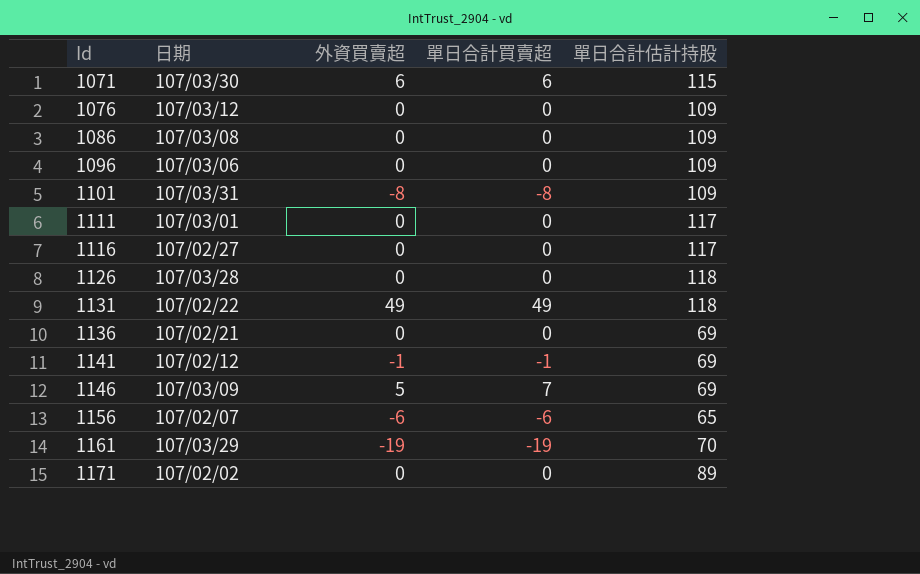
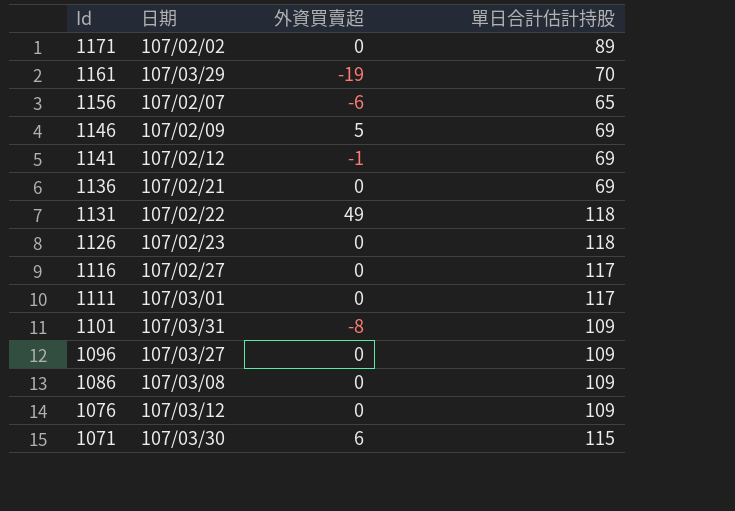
row order: Id ascending -> Id descending
column 單日合計買賣超 | position: 4 -> none
1146 | 日期: 107/03/09 -> 107/02/09
1126 | 日期: 107/03/28 -> 107/02/23
1096 | 日期: 107/03/06 -> 107/03/27

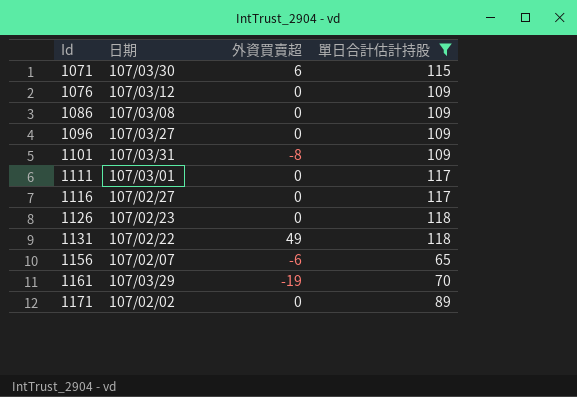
filter: none -> 單日合計估計持股 != 69
row order: Id descending -> Id ascending

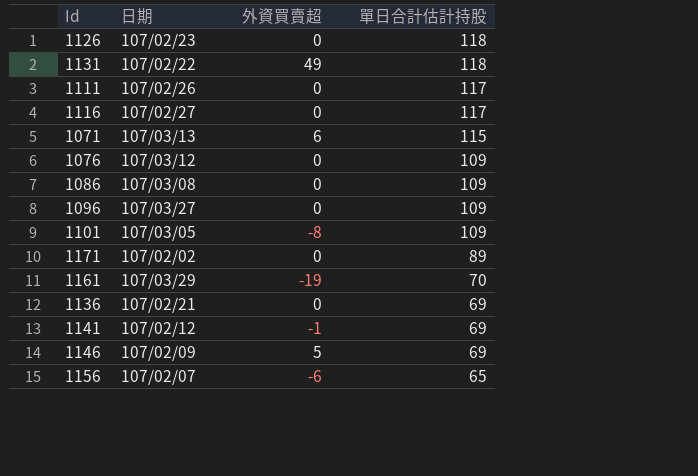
filter: 單日合計估計持股 != 69 -> none
row order: Id ascending -> 單日合計估計持股 descending
1111 | 日期: 107/03/01 -> 107/02/26
1071 | 日期: 107/03/30 -> 107/03/13
1101 | 日期: 107/03/31 -> 107/03/05

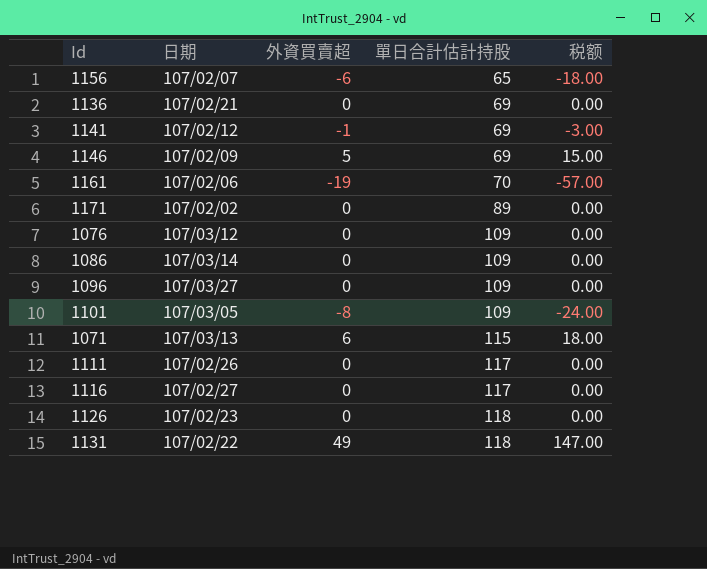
row order: 單日合計估計持股 descending -> 單日合計估計持股 ascending
column 税额 | formula: none -> [外資買賣超] * 3
1161 | 日期: 107/03/29 -> 107/02/06
1086 | 日期: 107/03/08 -> 107/03/14

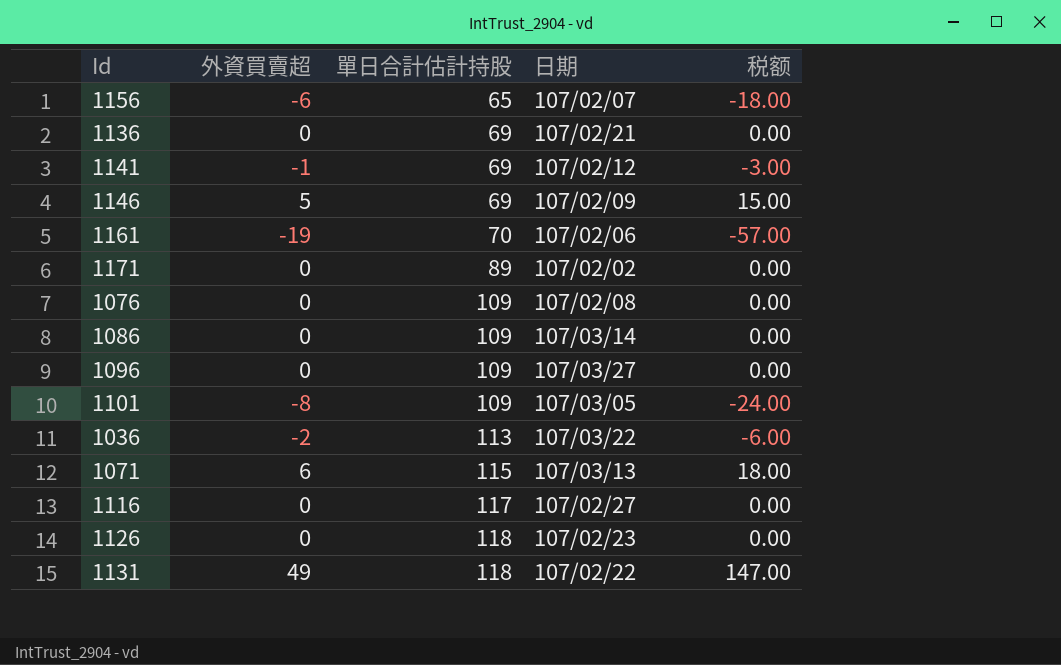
column 日期 | position: 2 -> 4
row 1111: 107/02/26 | 0 | 117 | 0.00 -> none
1076 | 日期: 107/03/12 -> 107/02/08
row 1036: none -> -2 | 113 | 107/03/22 | -6.00

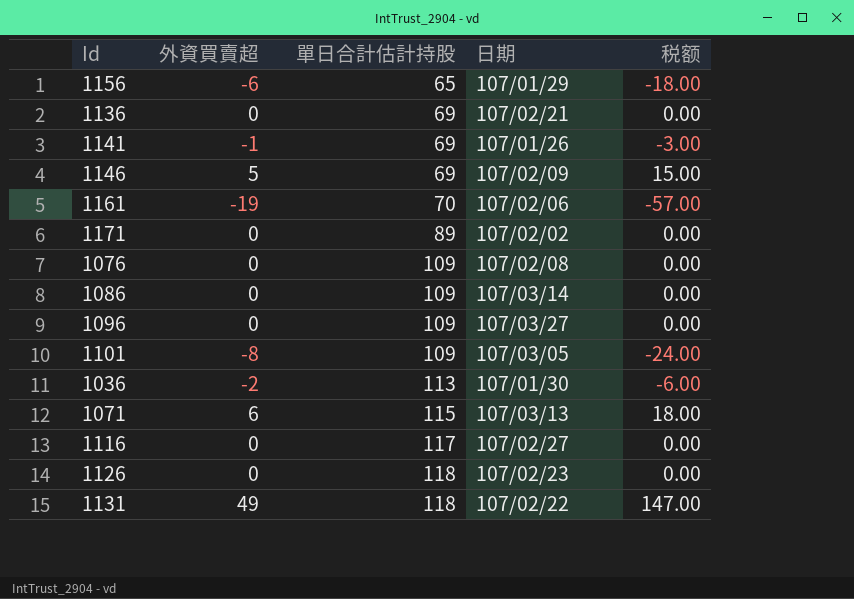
1156 | 日期: 107/02/07 -> 107/01/29
1141 | 日期: 107/02/12 -> 107/01/26
1036 | 日期: 107/03/22 -> 107/01/30

